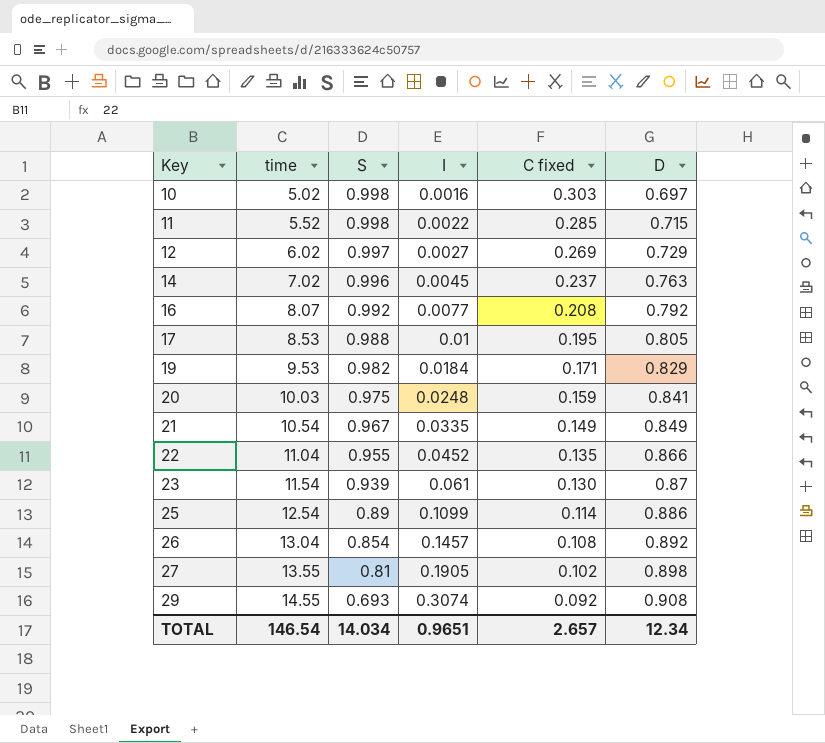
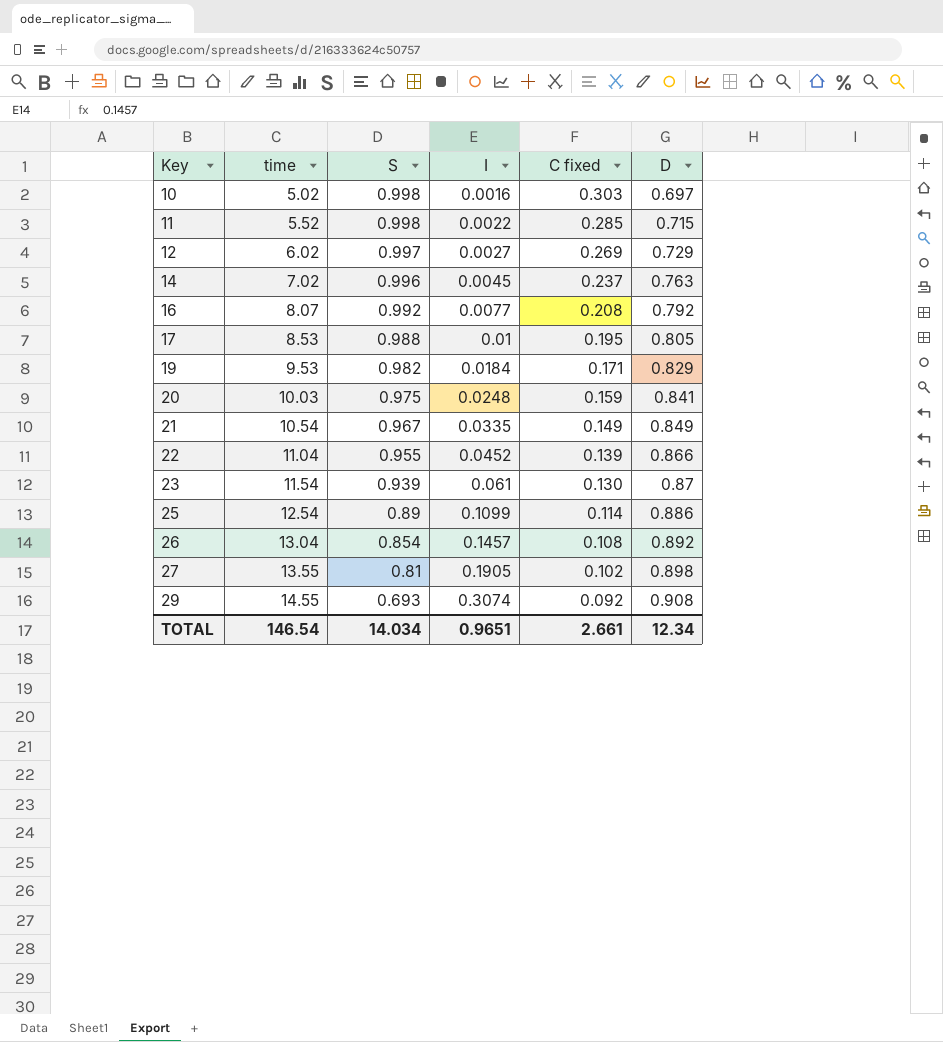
22 | C fixed: 0.135 -> 0.139
TOTAL | C fixed: 2.657 -> 2.661

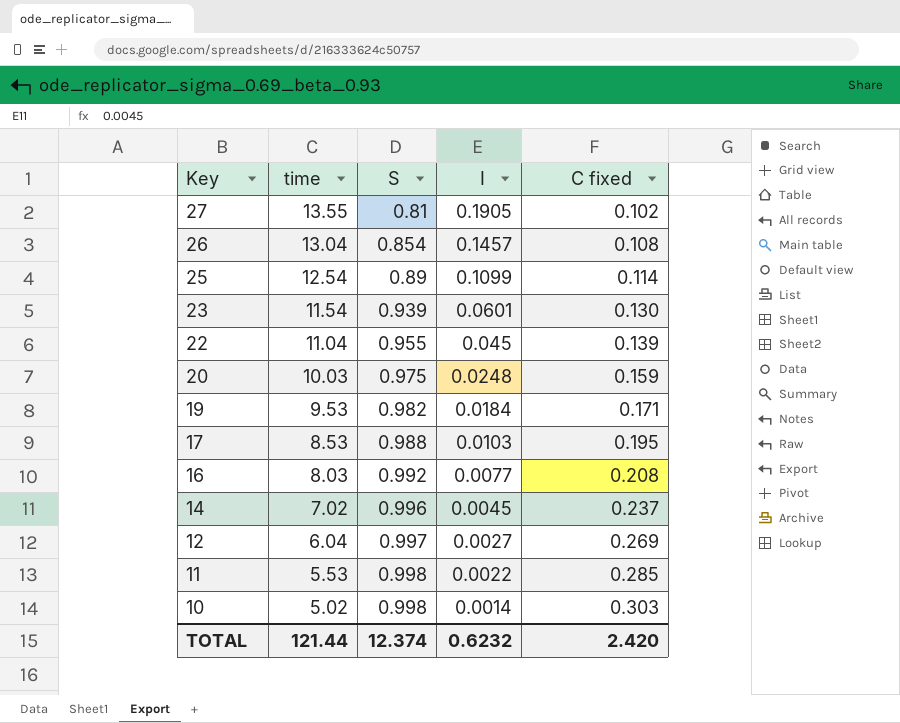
row order: Key ascending -> Key descending
column D | position: 6 -> none
row 21: 10.54 | 0.967 | 0.0335 | 0.149 | 0.849 -> none
row 29: 14.55 | 0.693 | 0.3074 | 0.092 | 0.908 -> none
23 | I: 0.061 -> 0.0601
22 | I: 0.0452 -> 0.045
17 | I: 0.01 -> 0.0103
16 | time: 8.07 -> 8.03
12 | time: 6.02 -> 6.04
11 | time: 5.52 -> 5.53
10 | I: 0.0016 -> 0.0014
TOTAL | time: 146.54 -> 121.44
TOTAL | S: 14.034 -> 12.374
TOTAL | I: 0.9651 -> 0.6232
TOTAL | C fixed: 2.661 -> 2.420

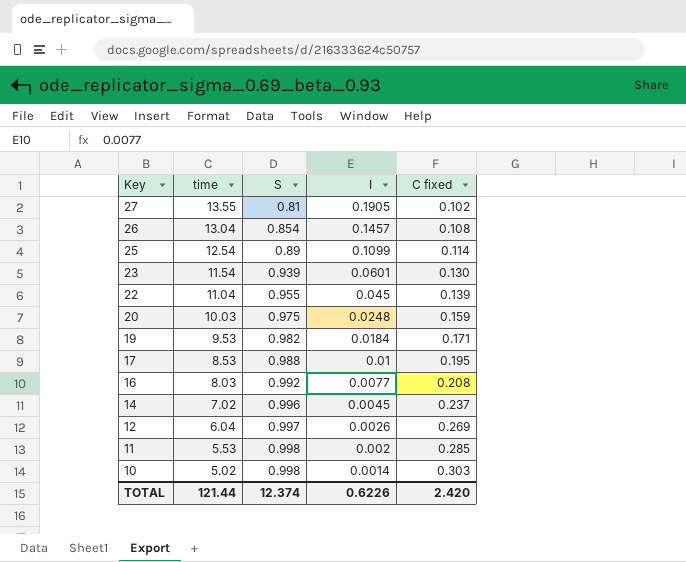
17 | I: 0.0103 -> 0.01
12 | I: 0.0027 -> 0.0026
11 | I: 0.0022 -> 0.002
TOTAL | I: 0.6232 -> 0.6226

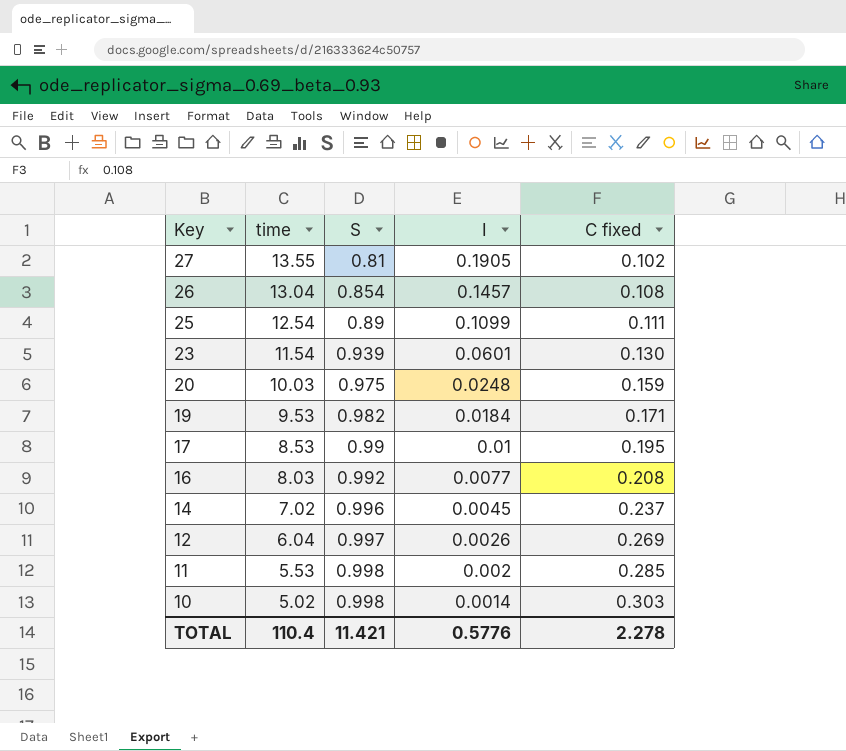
row 22: 11.04 | 0.955 | 0.045 | 0.139 -> none
25 | C fixed: 0.114 -> 0.111
17 | S: 0.988 -> 0.99
TOTAL | time: 121.44 -> 110.4
TOTAL | S: 12.374 -> 11.421
TOTAL | I: 0.6226 -> 0.5776
TOTAL | C fixed: 2.420 -> 2.278

